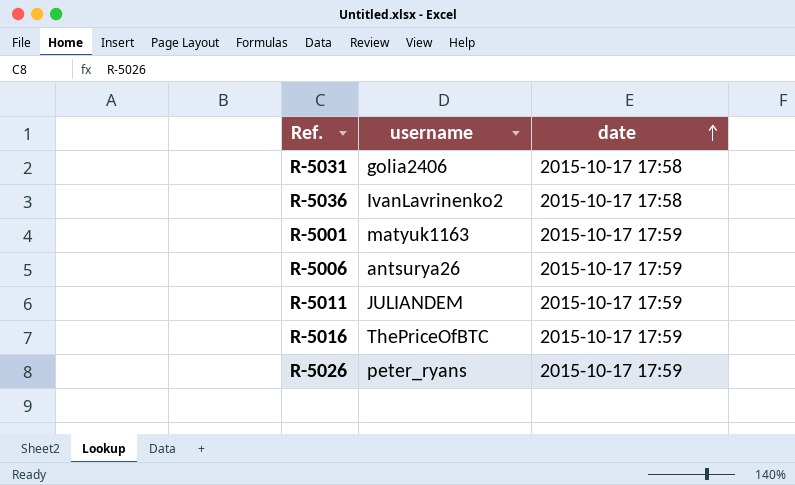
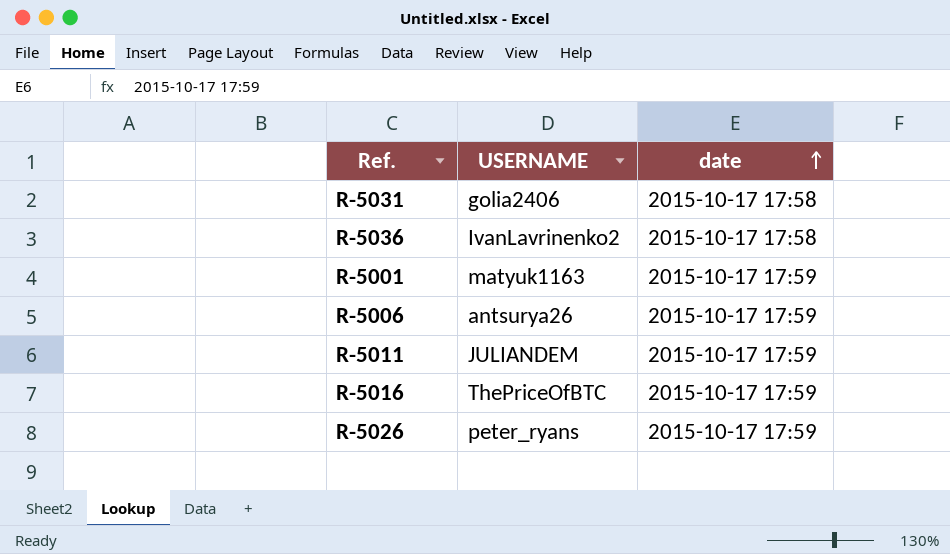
column name: username -> USERNAME

